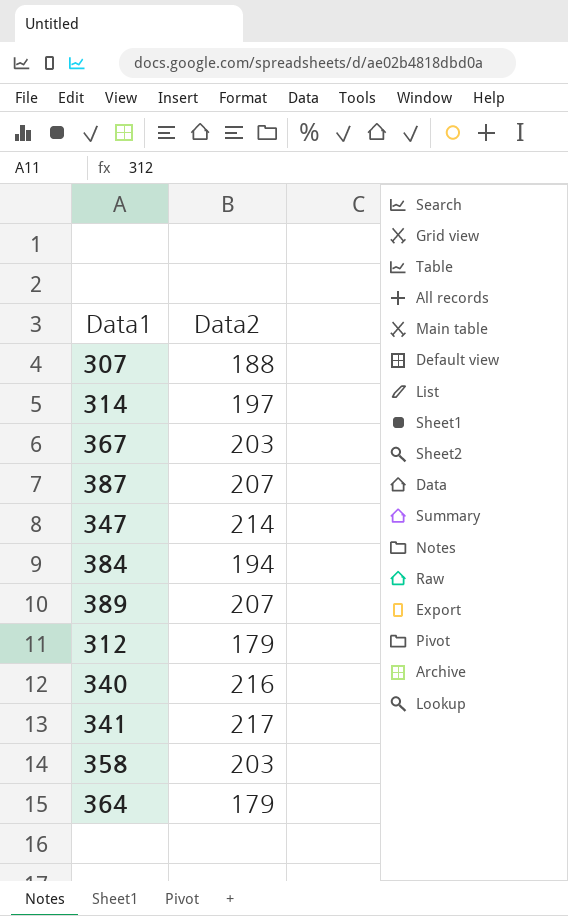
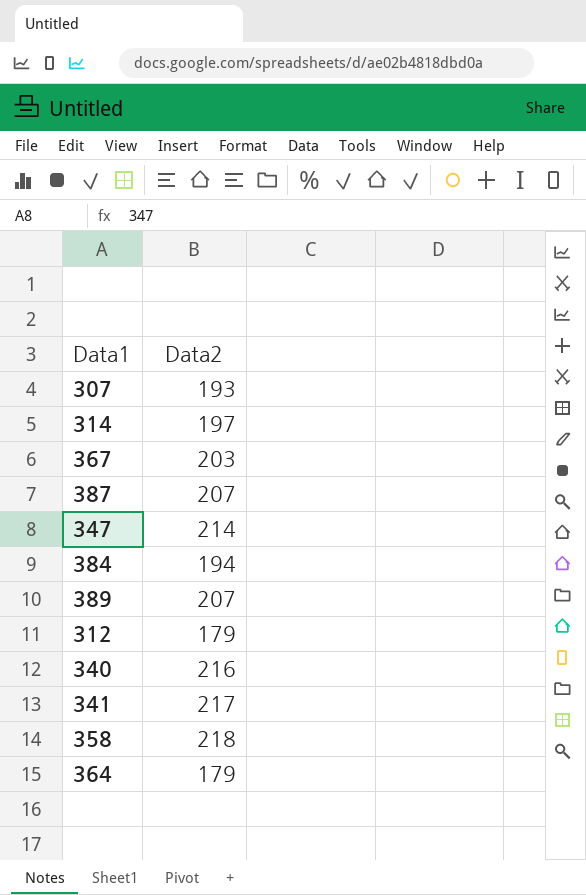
307 | Data2: 188 -> 193
358 | Data2: 203 -> 218

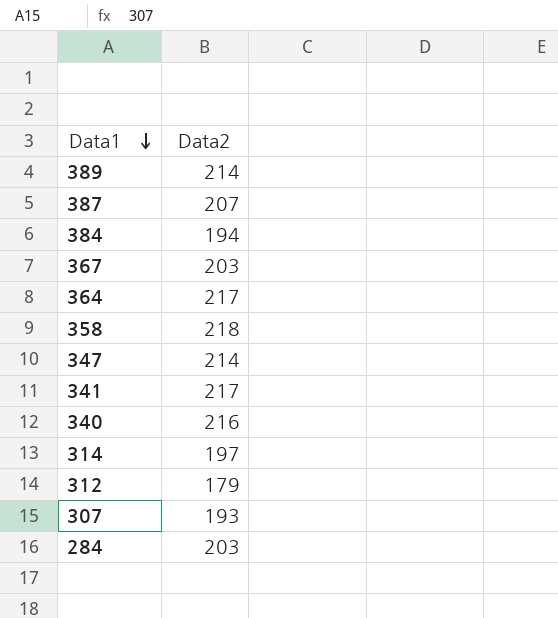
row order: none -> Data1 descending
389 | Data2: 207 -> 214
364 | Data2: 179 -> 217
row 284: none -> 203

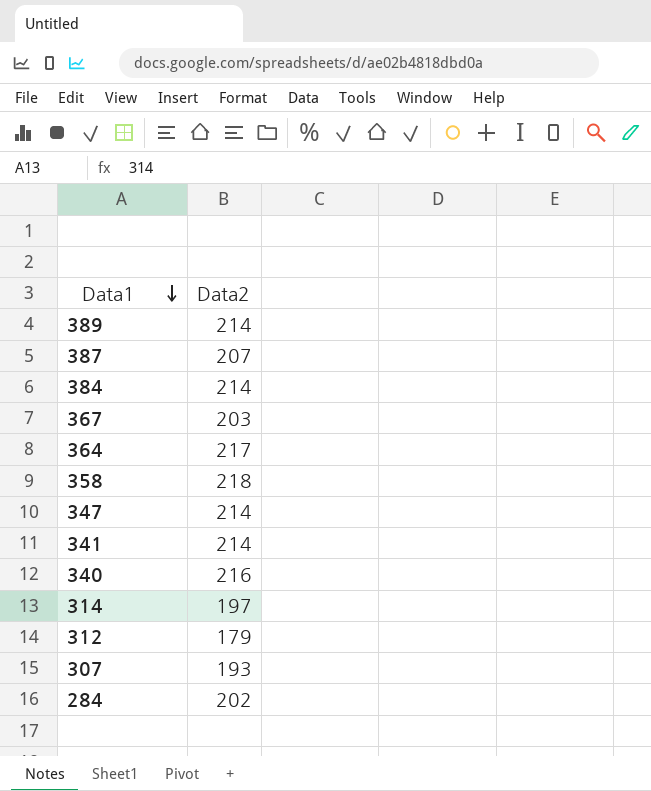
384 | Data2: 194 -> 214
341 | Data2: 217 -> 214
284 | Data2: 203 -> 202

